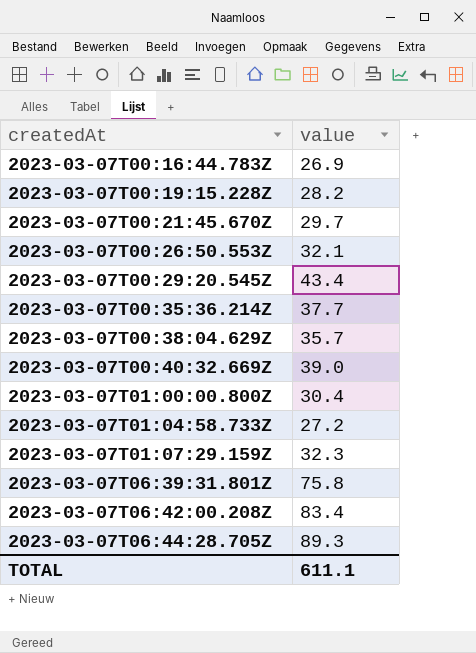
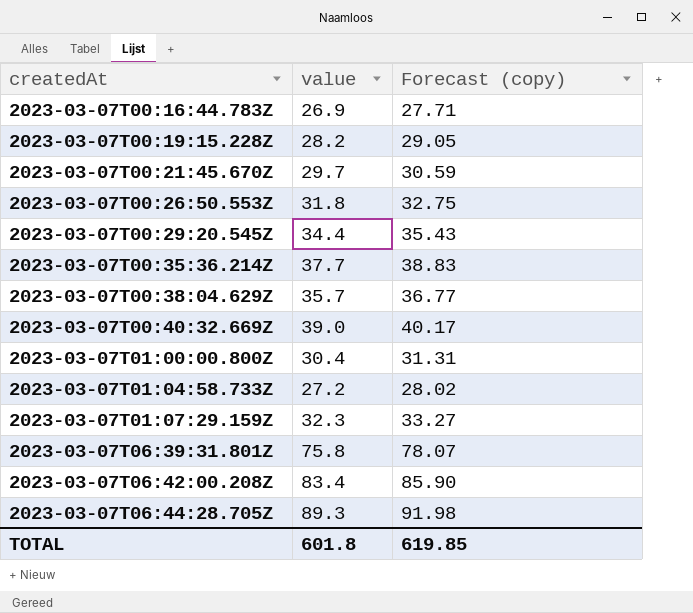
column Forecast (copy) | formula: none -> [value] * 1.03
2023-03-07T00:26:50.553Z | value: 32.1 -> 31.8
2023-03-07T00:29:20.545Z | value: 43.4 -> 34.4
TOTAL | value: 611.1 -> 601.8

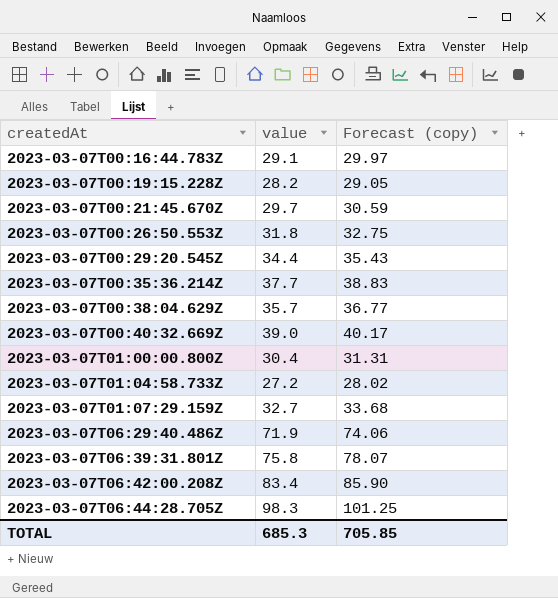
2023-03-07T00:16:44.783Z | value: 26.9 -> 29.1
2023-03-07T00:16:44.783Z | Forecast (copy): 27.71 -> 29.97
2023-03-07T01:07:29.159Z | value: 32.3 -> 32.7
2023-03-07T01:07:29.159Z | Forecast (copy): 33.27 -> 33.68
row 2023-03-07T06:29:40.486Z: none -> 71.9 | 74.06
2023-03-07T06:44:28.705Z | value: 89.3 -> 98.3
2023-03-07T06:44:28.705Z | Forecast (copy): 91.98 -> 101.25
TOTAL | value: 601.8 -> 685.3
TOTAL | Forecast (copy): 619.85 -> 705.85

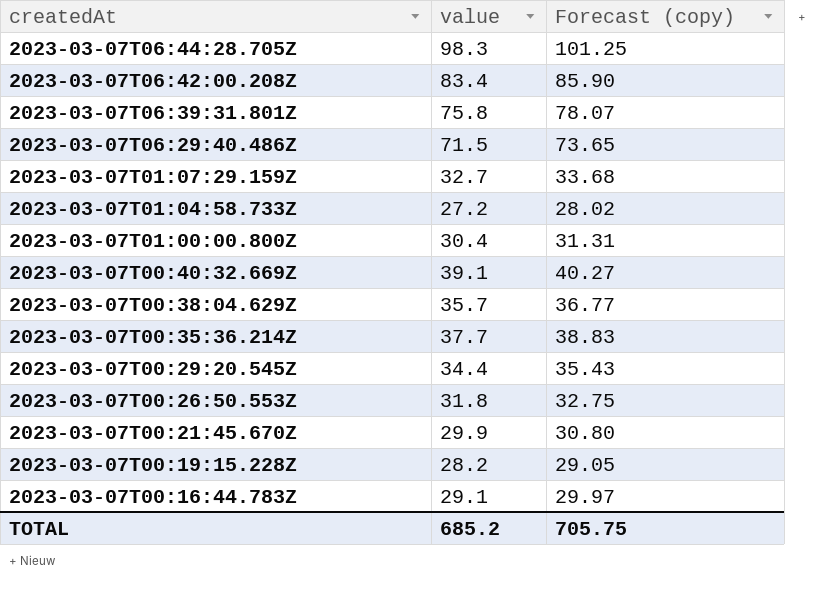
row order: createdAt ascending -> createdAt descending
2023-03-07T06:29:40.486Z | value: 71.9 -> 71.5
2023-03-07T06:29:40.486Z | Forecast (copy): 74.06 -> 73.65
2023-03-07T00:40:32.669Z | value: 39.0 -> 39.1
2023-03-07T00:40:32.669Z | Forecast (copy): 40.17 -> 40.27
2023-03-07T00:21:45.670Z | value: 29.7 -> 29.9
2023-03-07T00:21:45.670Z | Forecast (copy): 30.59 -> 30.80
TOTAL | value: 685.3 -> 685.2
TOTAL | Forecast (copy): 705.85 -> 705.75

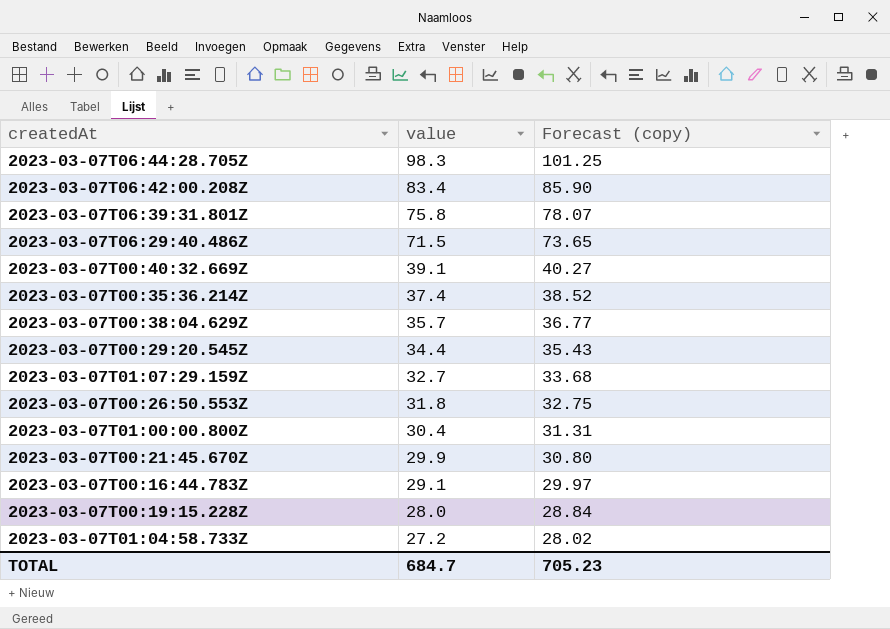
row order: createdAt descending -> value descending
2023-03-07T00:35:36.214Z | value: 37.7 -> 37.4
2023-03-07T00:35:36.214Z | Forecast (copy): 38.83 -> 38.52
2023-03-07T00:19:15.228Z | value: 28.2 -> 28.0
2023-03-07T00:19:15.228Z | Forecast (copy): 29.05 -> 28.84
TOTAL | value: 685.2 -> 684.7
TOTAL | Forecast (copy): 705.75 -> 705.23

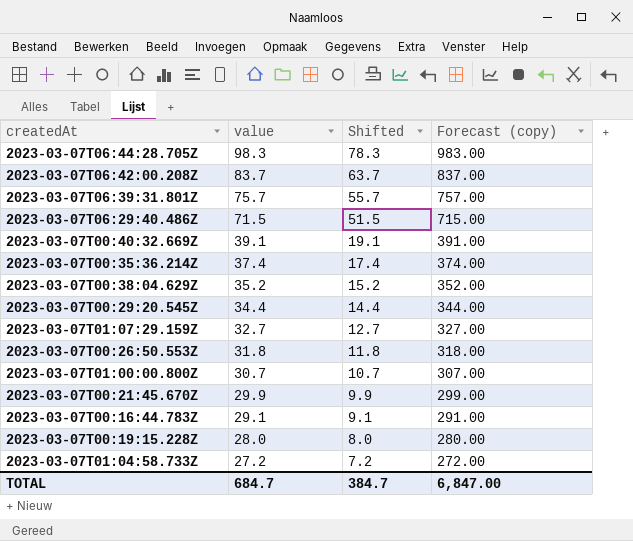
column Shifted | formula: none -> [value] - 20
column Forecast (copy) | formula: [value] * 1.03 -> [value] * 10
2023-03-07T06:42:00.208Z | value: 83.4 -> 83.7
2023-03-07T06:39:31.801Z | value: 75.8 -> 75.7
2023-03-07T00:38:04.629Z | value: 35.7 -> 35.2
2023-03-07T01:00:00.800Z | value: 30.4 -> 30.7
TOTAL | Forecast (copy): 705.23 -> 6,847.00

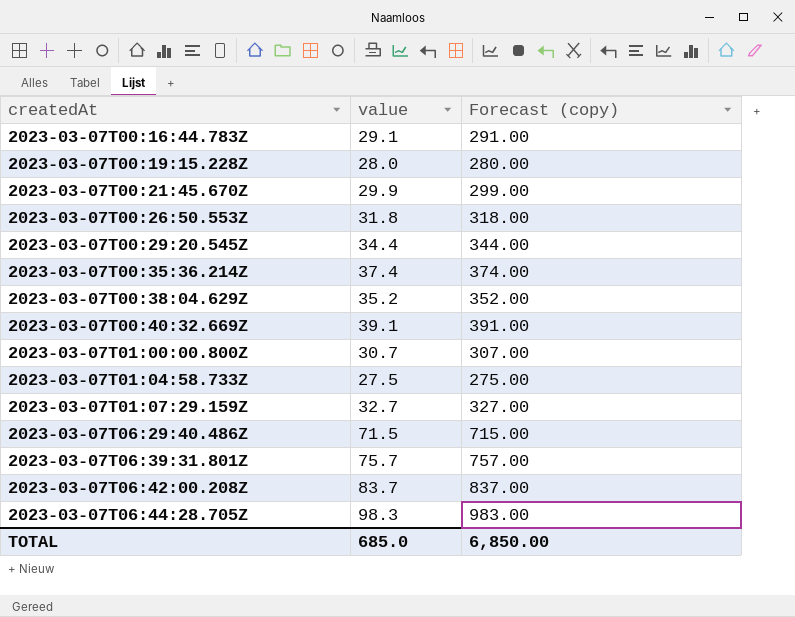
row order: value descending -> createdAt ascending
column Shifted | formula: [value] - 20 -> none
2023-03-07T01:04:58.733Z | value: 27.2 -> 27.5
2023-03-07T01:04:58.733Z | Forecast (copy): 272.00 -> 275.00
TOTAL | value: 684.7 -> 685.0
TOTAL | Forecast (copy): 6,847.00 -> 6,850.00

